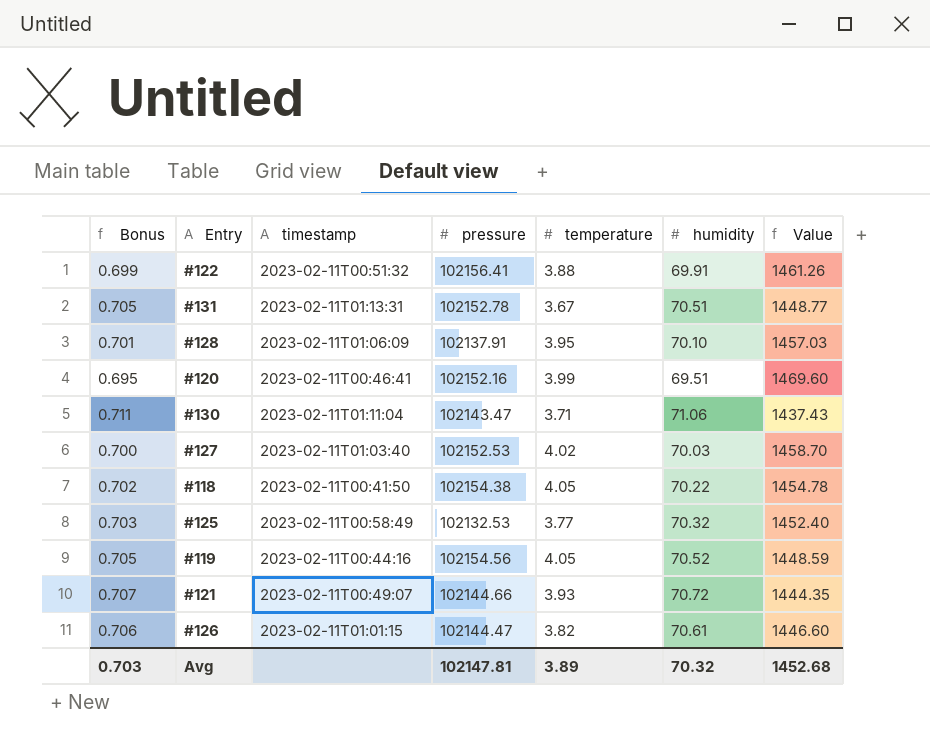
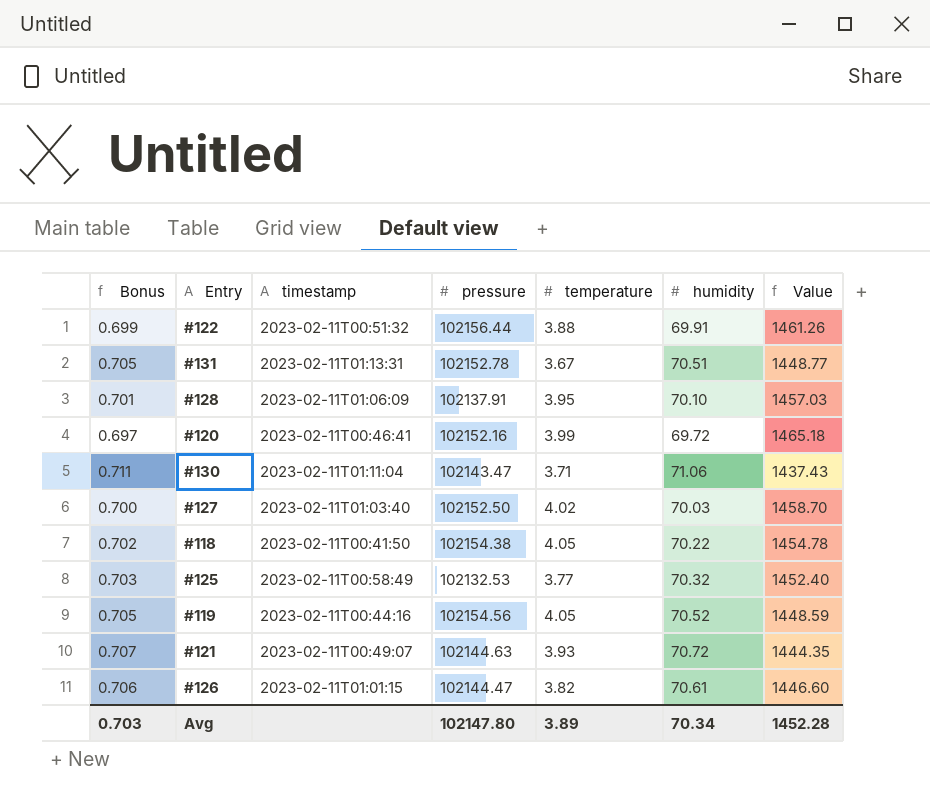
#122 | pressure: 102156.41 -> 102156.44
#120 | Bonus: 0.695 -> 0.697
#120 | humidity: 69.51 -> 69.72
#120 | Value: 1469.60 -> 1465.18
#127 | pressure: 102152.53 -> 102152.50
#121 | pressure: 102144.66 -> 102144.63
Avg | pressure: 102147.81 -> 102147.80
Avg | humidity: 70.32 -> 70.34
Avg | Value: 1452.68 -> 1452.28

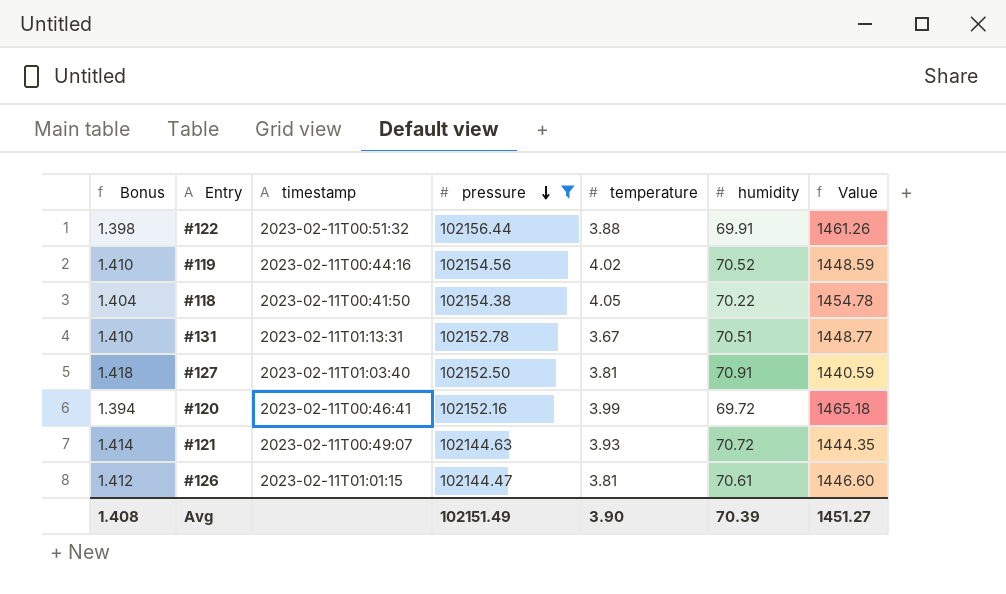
filter: none -> pressure >= 102144.47
row order: none -> pressure descending
column Bonus | formula: [humidity] * 0.01 -> [humidity] * 0.02
#119 | temperature: 4.05 -> 4.02
#127 | temperature: 4.02 -> 3.81
#127 | humidity: 70.03 -> 70.91
#127 | Value: 1458.70 -> 1440.59
#126 | temperature: 3.82 -> 3.81
Avg | Bonus: 0.703 -> 1.408
Avg | pressure: 102147.80 -> 102151.49
Avg | temperature: 3.89 -> 3.90
Avg | humidity: 70.34 -> 70.39
Avg | Value: 1452.28 -> 1451.27

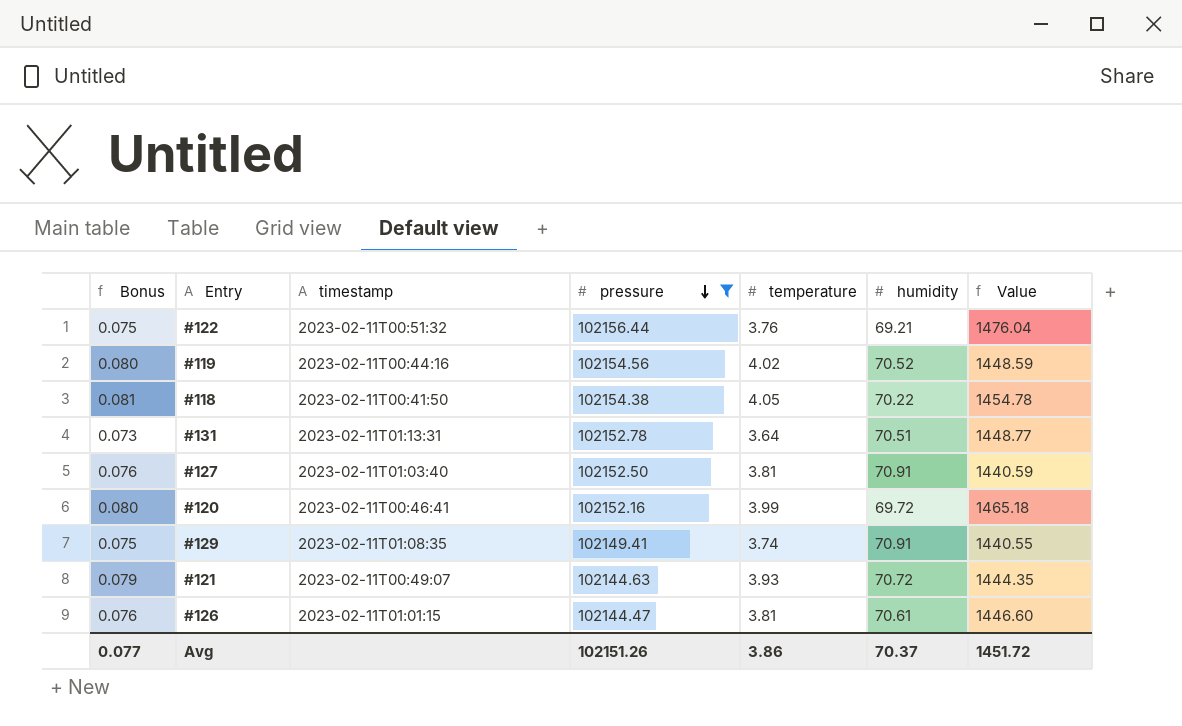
column Bonus | formula: [humidity] * 0.02 -> [temperature] * 0.02
#122 | temperature: 3.88 -> 3.76
#122 | humidity: 69.91 -> 69.21
#122 | Value: 1461.26 -> 1476.04
#131 | temperature: 3.67 -> 3.64
row #129: none -> 0.075 | 2023-02-11T01:08:35 | 102149.41 | 3.74 | 70.91 | 1440.55
Avg | Bonus: 1.408 -> 0.077
Avg | pressure: 102151.49 -> 102151.26
Avg | temperature: 3.90 -> 3.86
Avg | humidity: 70.39 -> 70.37
Avg | Value: 1451.27 -> 1451.72

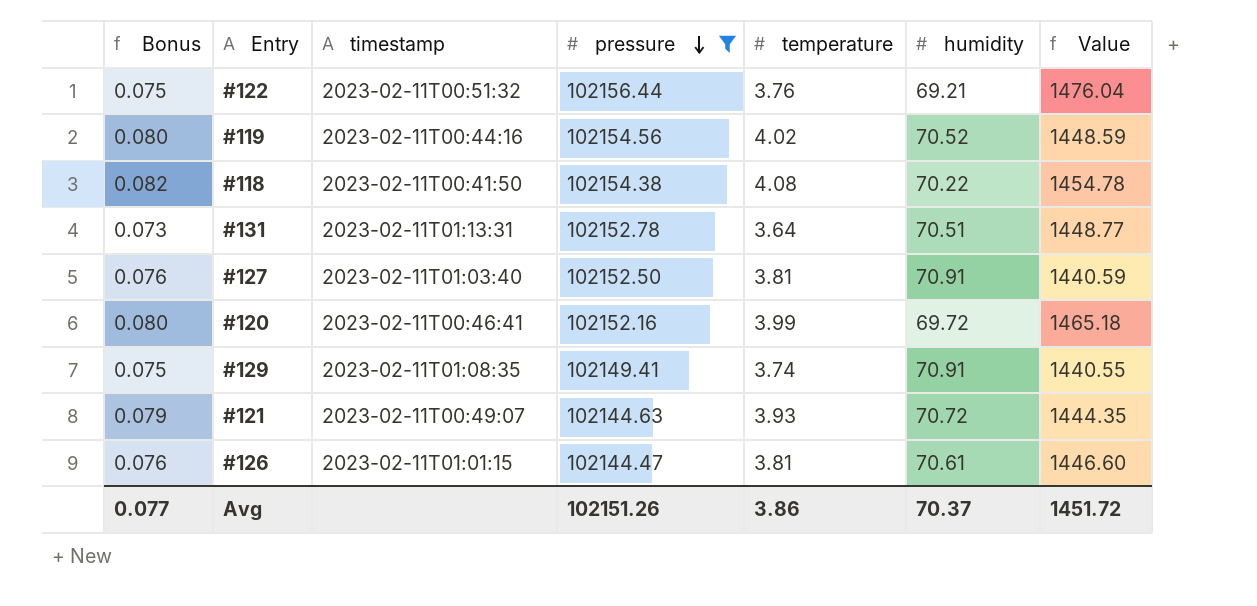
#118 | Bonus: 0.081 -> 0.082
#118 | temperature: 4.05 -> 4.08

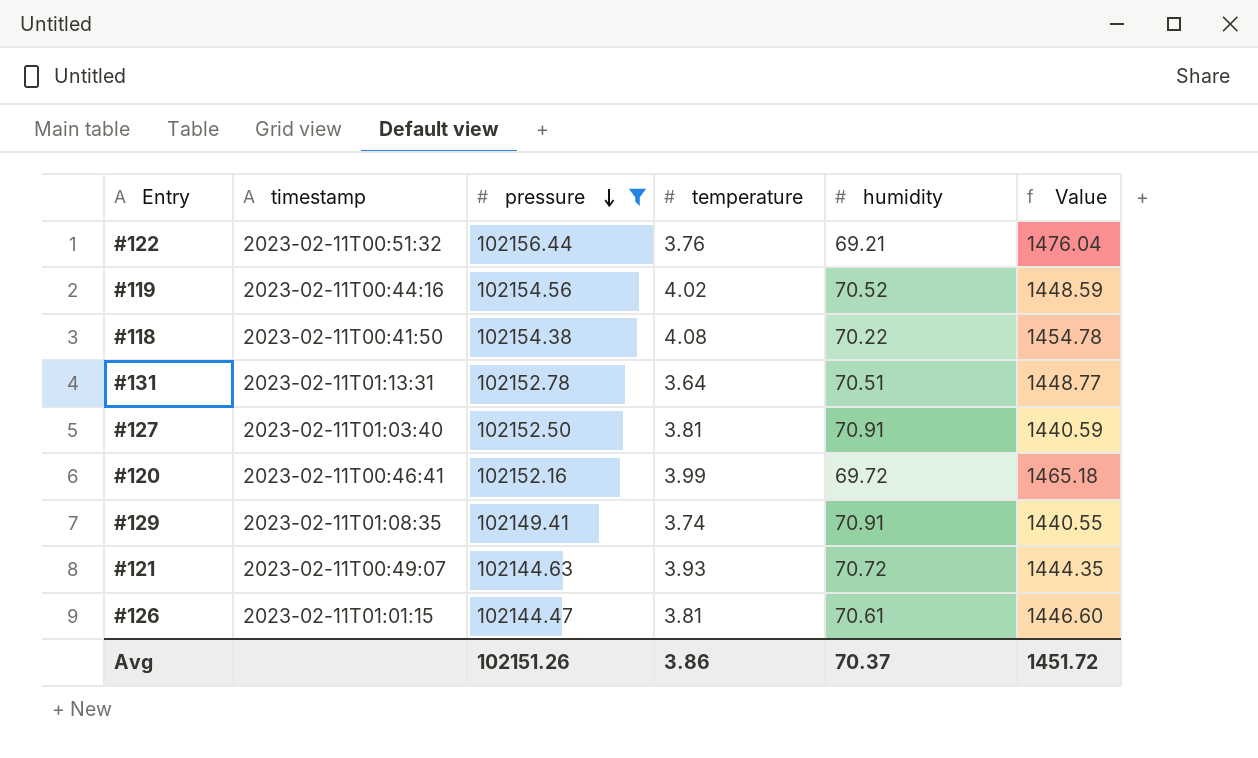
column Bonus | formula: [temperature] * 0.02 -> none

